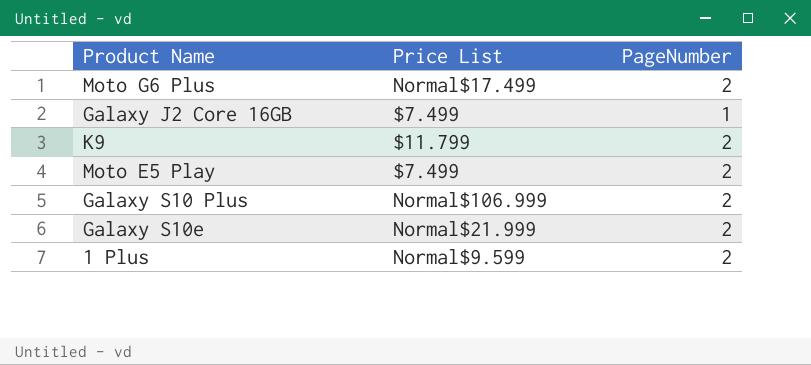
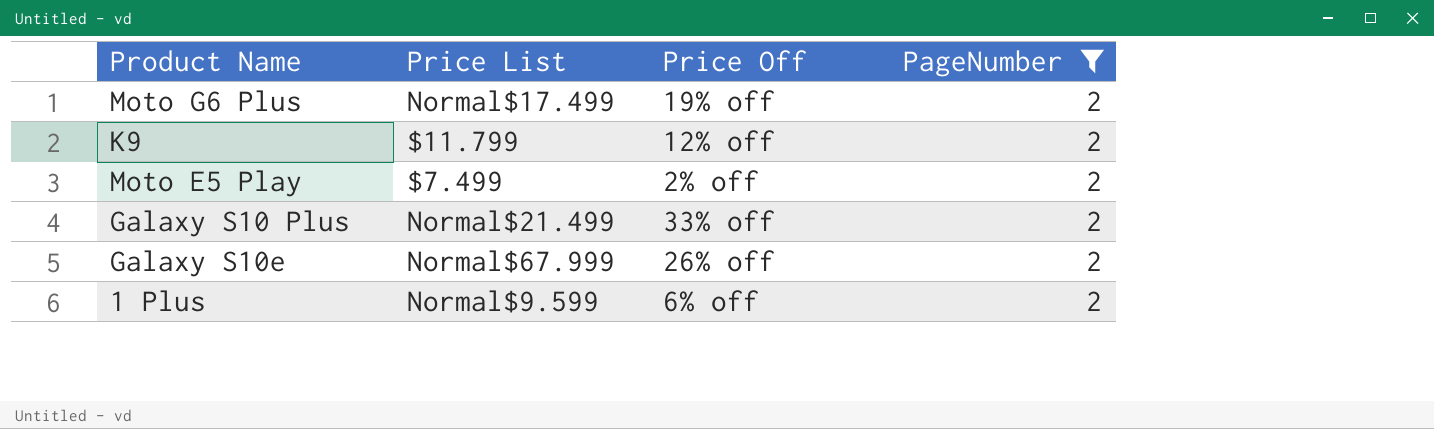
filter: none -> PageNumber = 2
column Price Off | position: none -> 3
Galaxy S10 Plus | Price List: Normal$106.999 -> Normal$21.499
Galaxy S10e | Price List: Normal$21.999 -> Normal$67.999

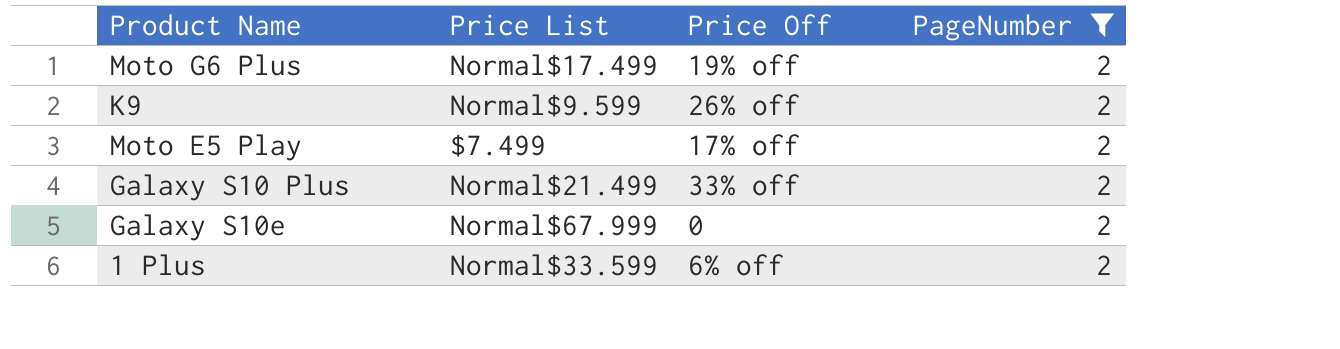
K9 | Price List: $11.799 -> Normal$9.599
K9 | Price Off: 12% off -> 26% off
Moto E5 Play | Price Off: 2% off -> 17% off
Galaxy S10e | Price Off: 26% off -> 0
1 Plus | Price List: Normal$9.599 -> Normal$33.599

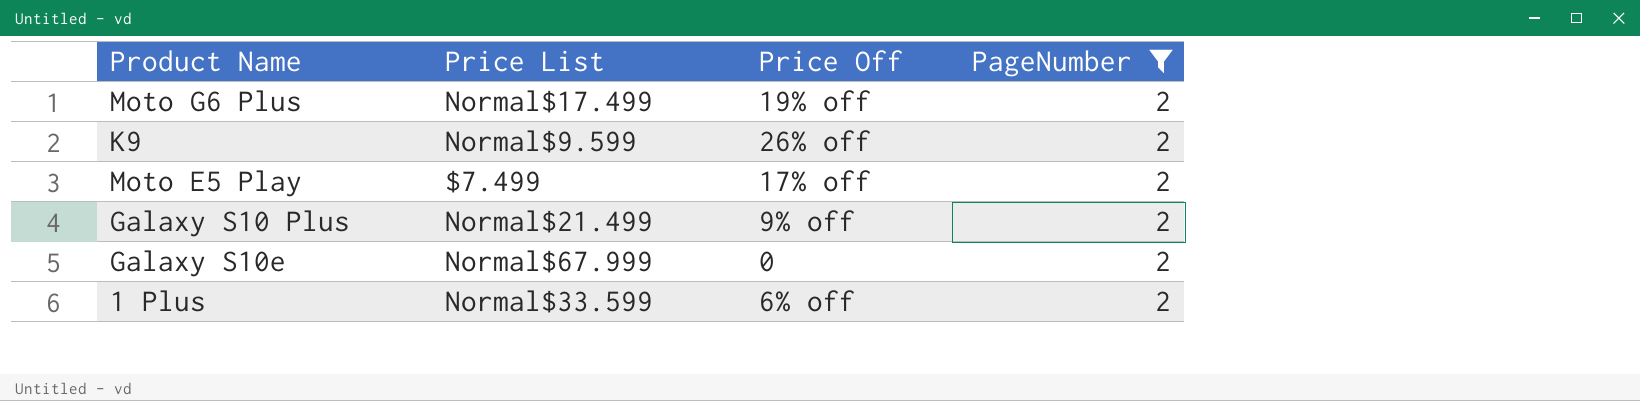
Galaxy S10 Plus | Price Off: 33% off -> 9% off

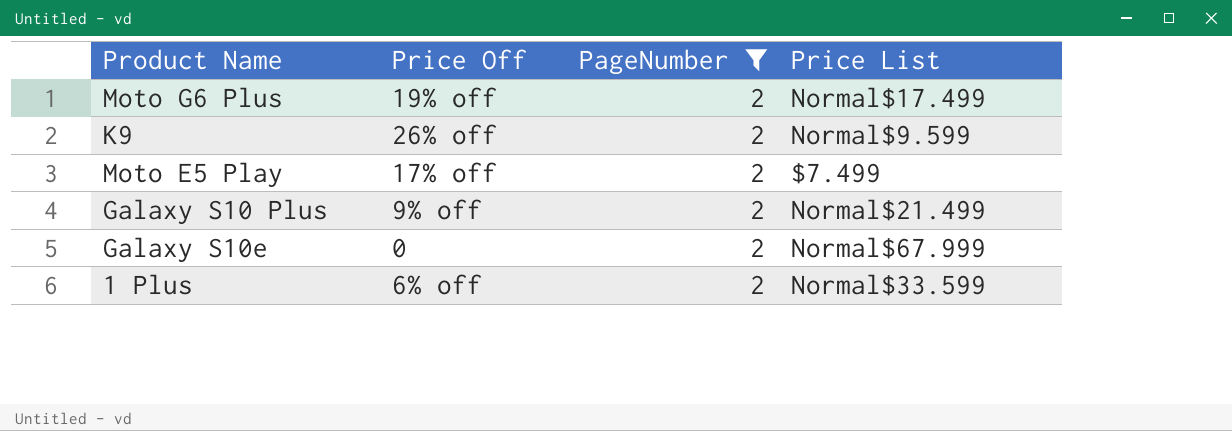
column Price List | position: 2 -> 4

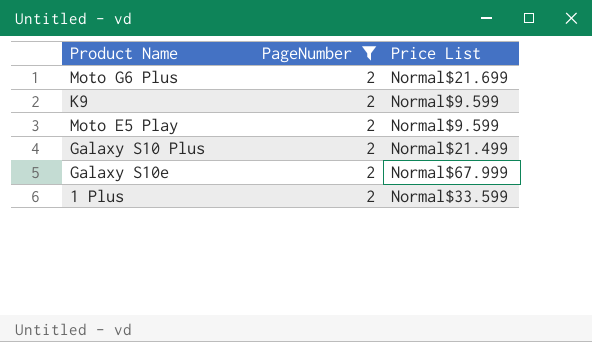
column Price Off | position: 2 -> none
Moto G6 Plus | Price List: Normal$17.499 -> Normal$21.699
Moto E5 Play | Price List: $7.499 -> Normal$9.599

